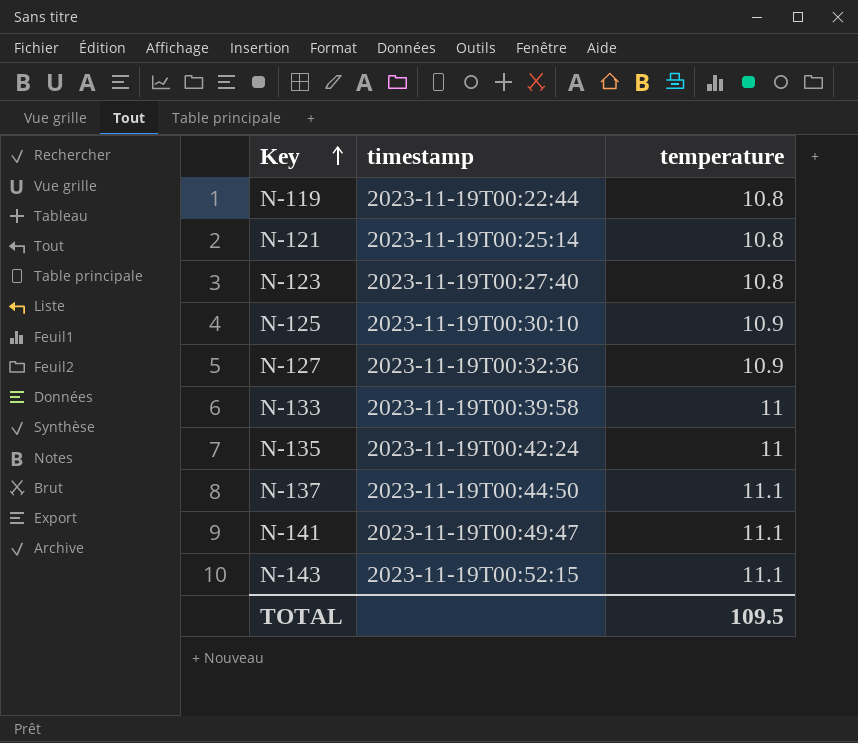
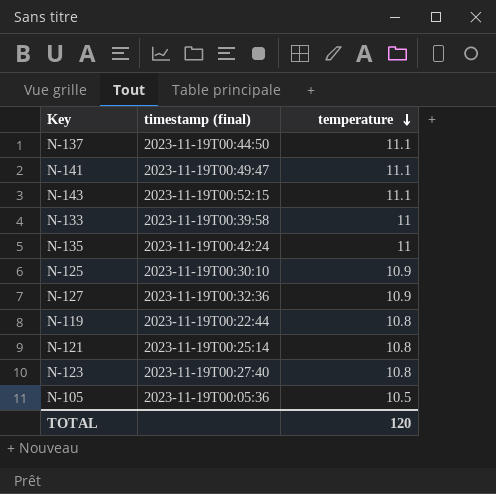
row order: Key ascending -> temperature descending
column name: timestamp -> timestamp (final)
row N-105: none -> 2023-11-19T00:05:36 | 10.5
TOTAL | temperature: 109.5 -> 120

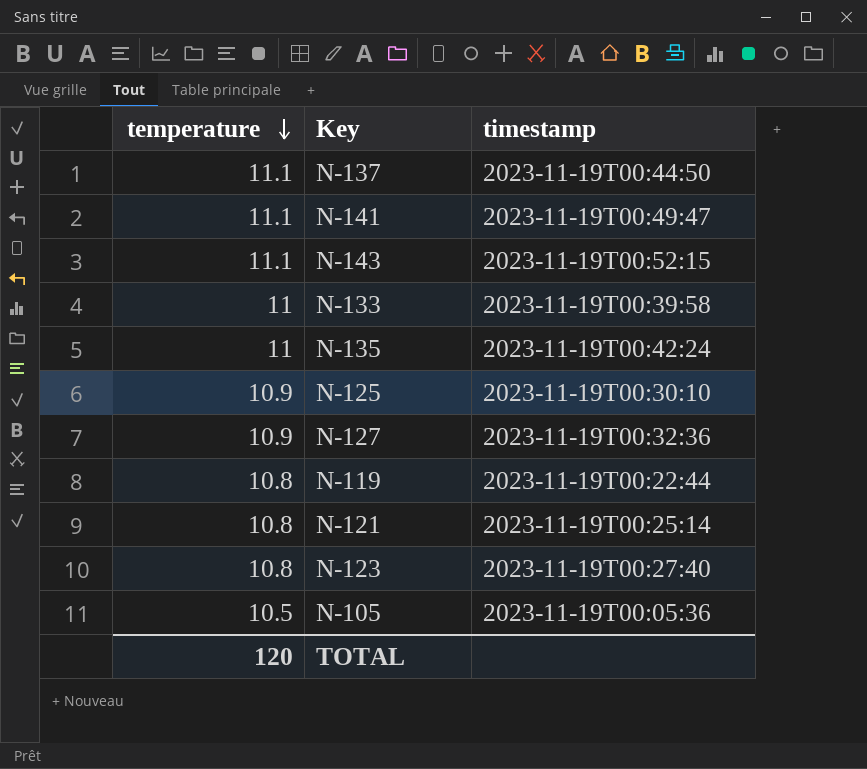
column temperature | position: 3 -> 1
column name: timestamp (final) -> timestamp

